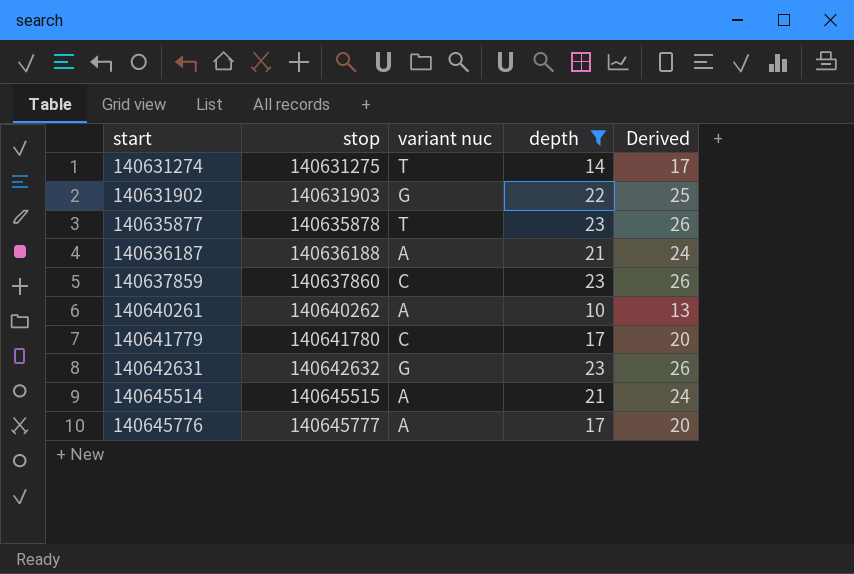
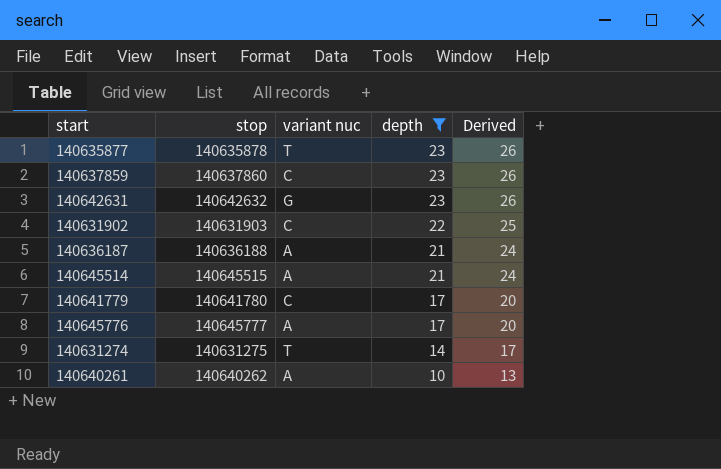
row order: start ascending -> depth descending
140631902 | variant nuc: G -> C

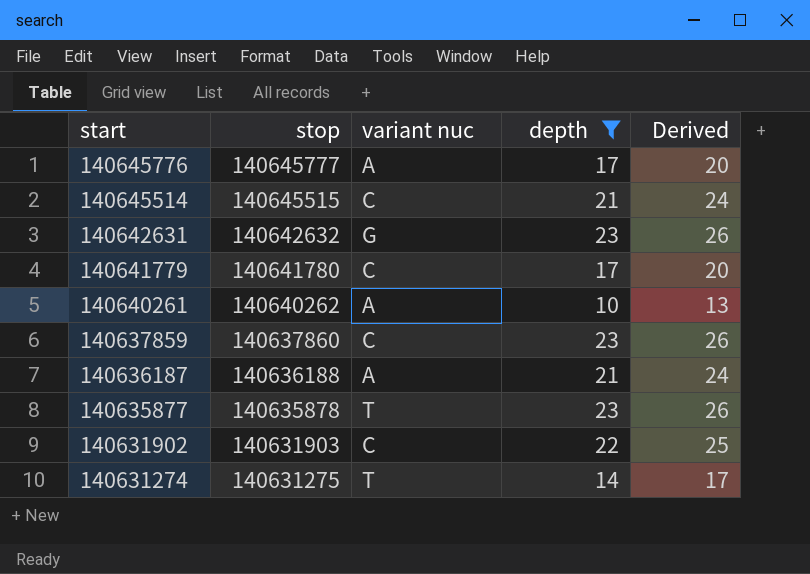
row order: depth descending -> start descending
140645514 | variant nuc: A -> C

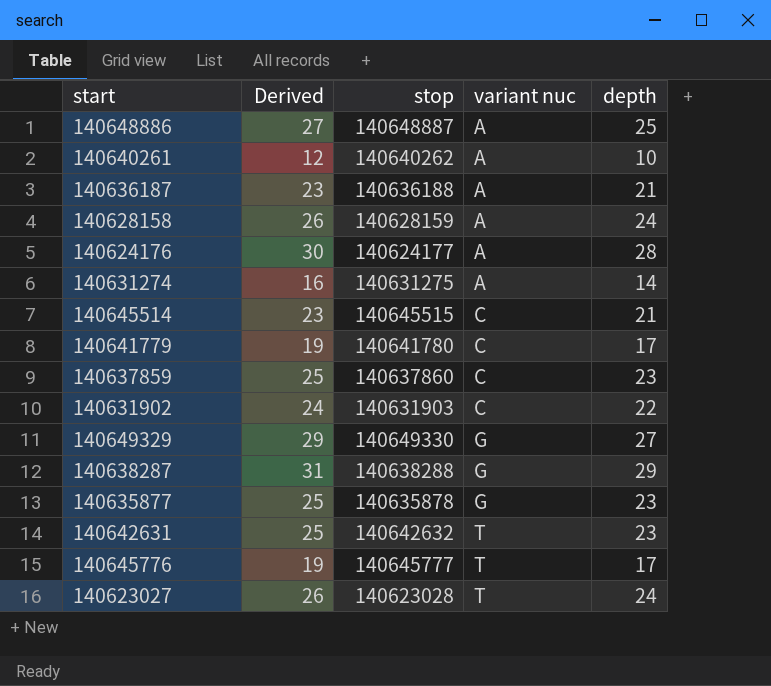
filter: depth <= 23 -> none
row order: start descending -> variant nuc ascending
column Derived | formula: [depth] + 3 -> [depth] + 2
column Derived | position: 5 -> 2
140631274 | variant nuc: T -> A
140635877 | variant nuc: T -> G
140642631 | variant nuc: G -> T
140645776 | variant nuc: A -> T

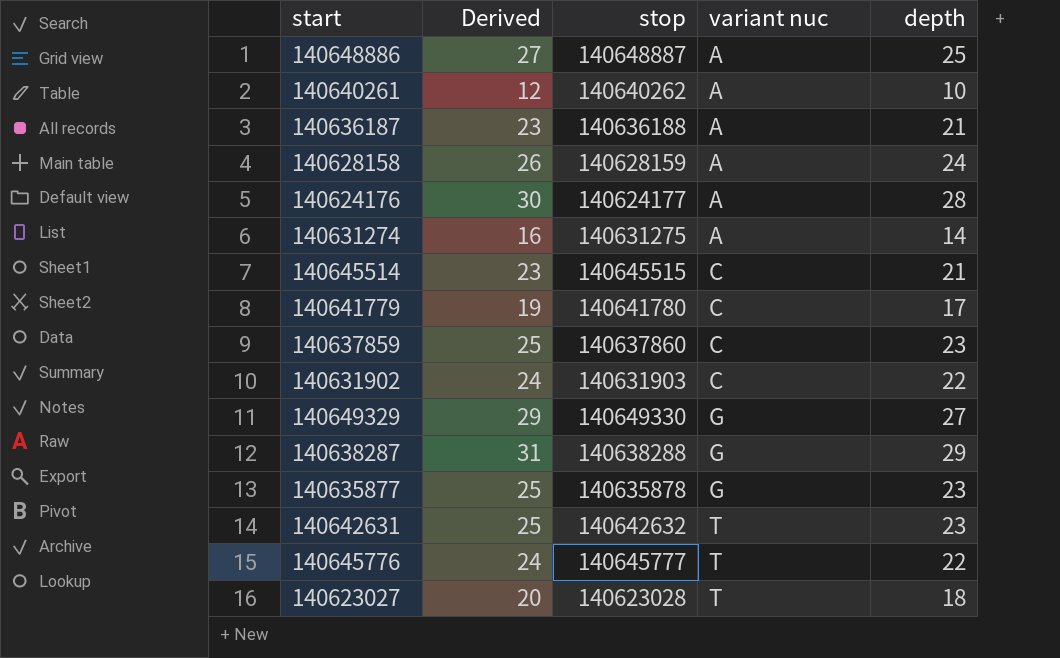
140645776 | Derived: 19 -> 24
140645776 | depth: 17 -> 22
140623027 | Derived: 26 -> 20
140623027 | depth: 24 -> 18

